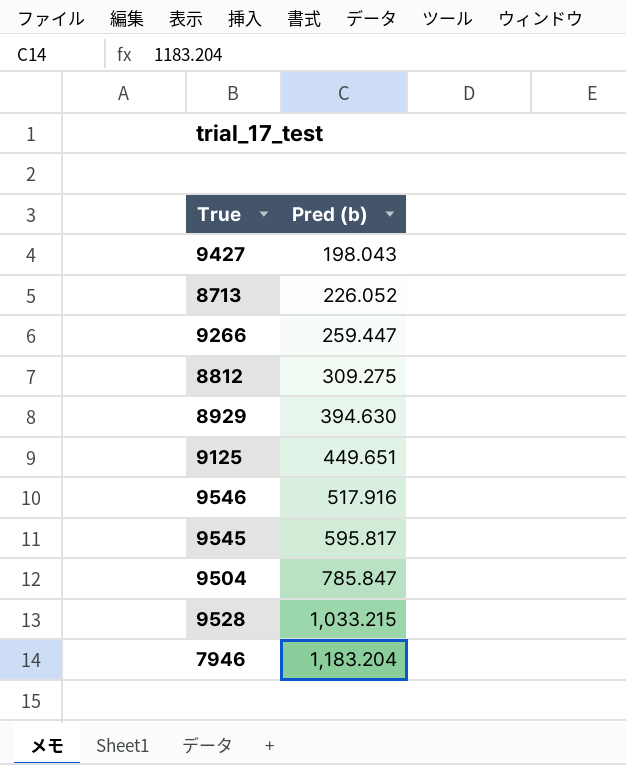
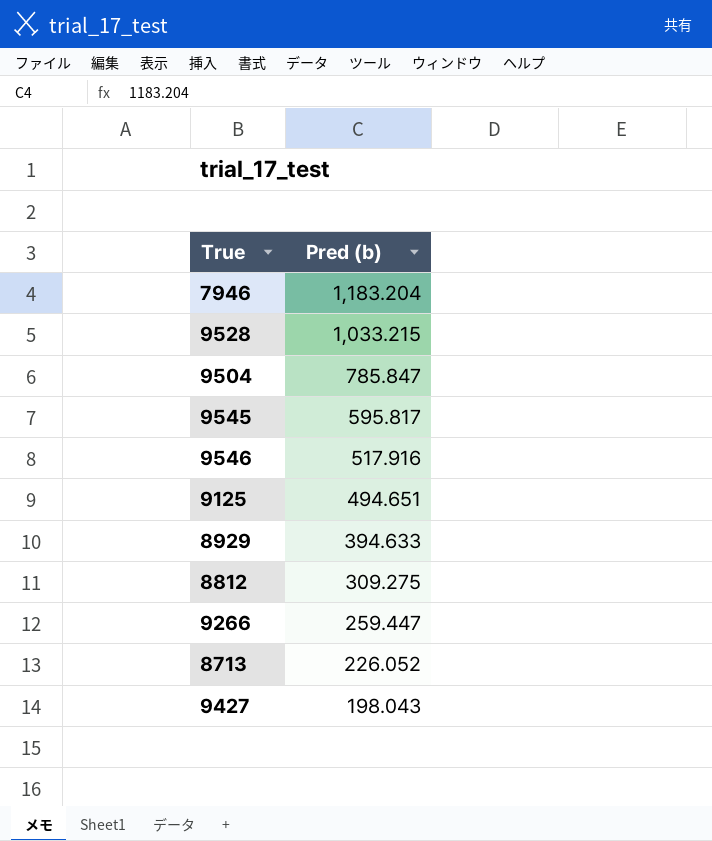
row order: Pred (b) ascending -> Pred (b) descending
9125 | Pred (b): 449.651 -> 494.651
8929 | Pred (b): 394.630 -> 394.633

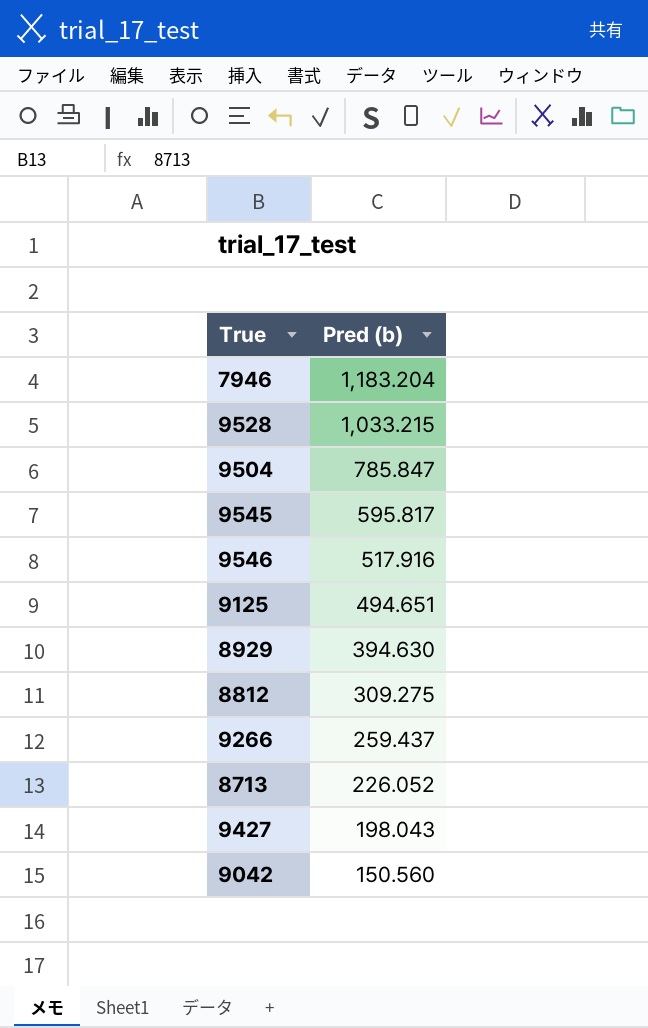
8929 | Pred (b): 394.633 -> 394.630
9266 | Pred (b): 259.447 -> 259.437
row 9042: none -> 150.560

